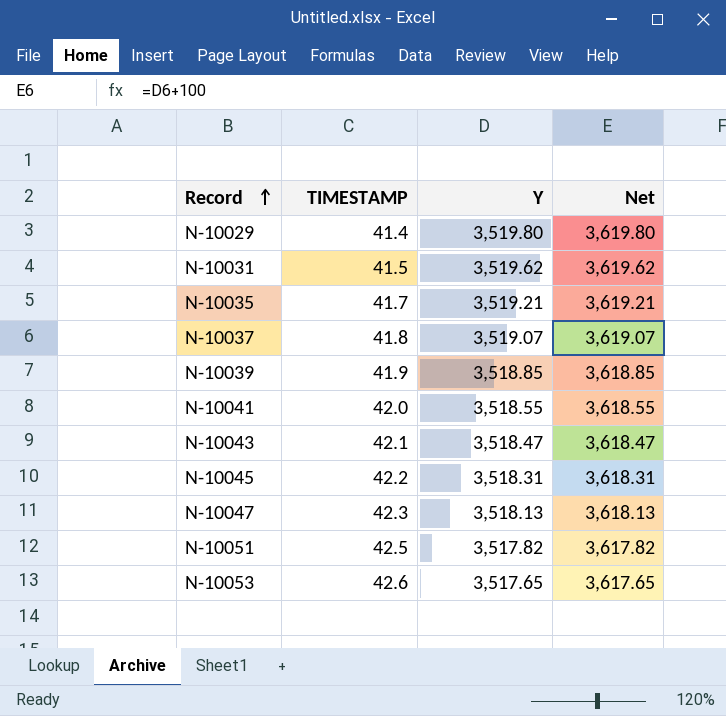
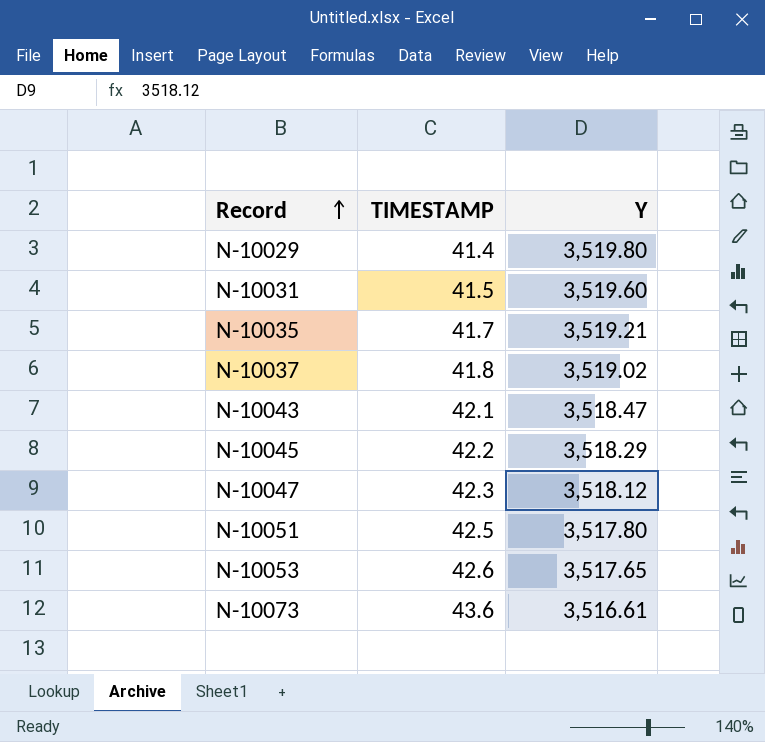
column Net | formula: [Y] + 100 -> none
row N-10039: 41.9 | 3,518.85 | 3,618.85 -> none
row N-10041: 42.0 | 3,518.55 | 3,618.55 -> none
N-10031 | Y: 3,519.62 -> 3,519.60
N-10037 | Y: 3,519.07 -> 3,519.02
N-10045 | Y: 3,518.31 -> 3,518.29
N-10047 | Y: 3,518.13 -> 3,518.12
N-10051 | Y: 3,517.82 -> 3,517.80
row N-10073: none -> 43.6 | 3,516.61

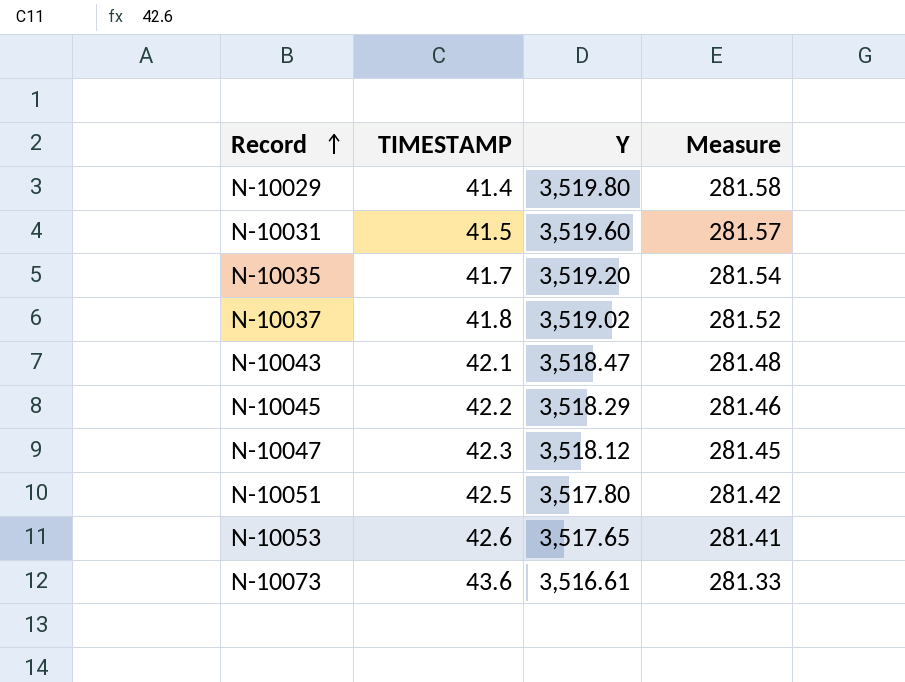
column Measure | formula: none -> [Y] * 0.08
N-10035 | Y: 3,519.21 -> 3,519.20

